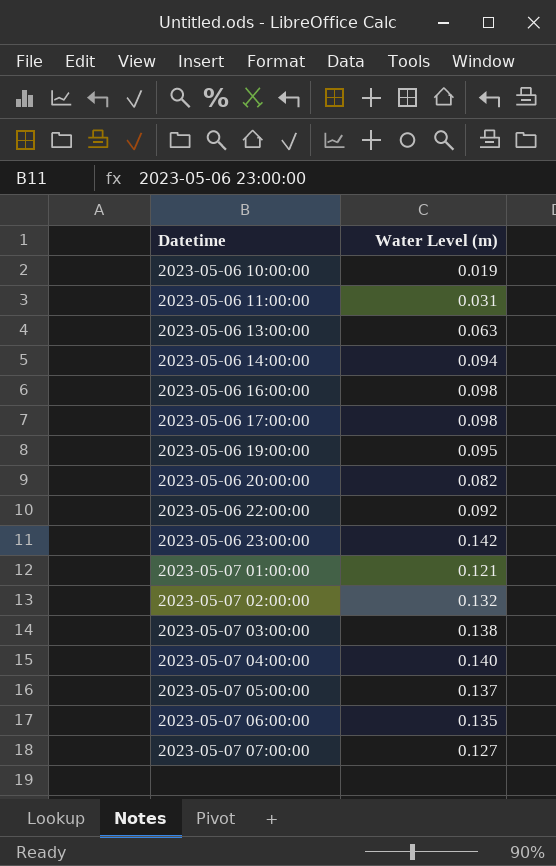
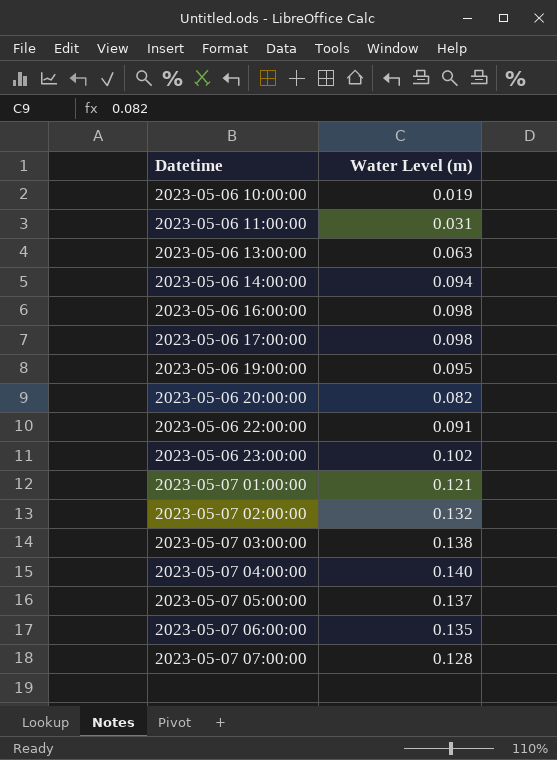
2023-05-06 22:00:00 | Water Level (m): 0.092 -> 0.091
2023-05-06 23:00:00 | Water Level (m): 0.142 -> 0.102
2023-05-07 07:00:00 | Water Level (m): 0.127 -> 0.128

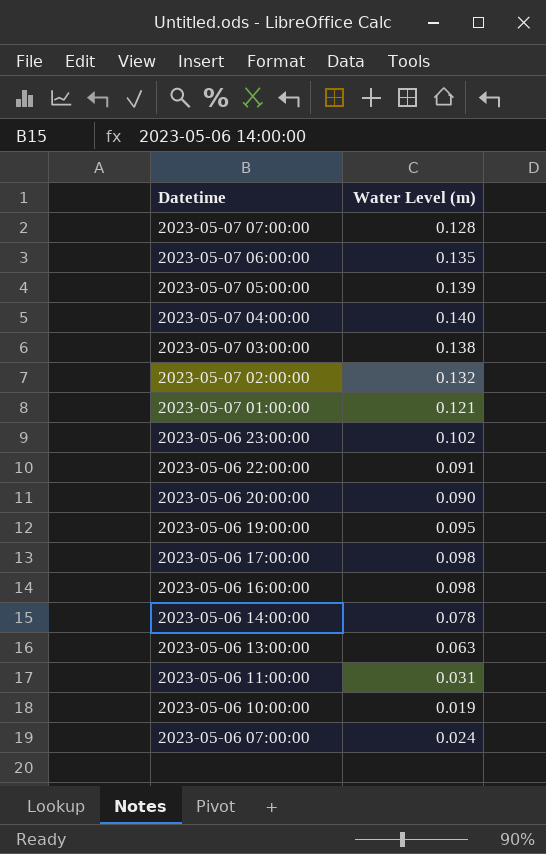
row order: Datetime ascending -> Datetime descending
2023-05-07 05:00:00 | Water Level (m): 0.137 -> 0.139
2023-05-06 20:00:00 | Water Level (m): 0.082 -> 0.090
2023-05-06 14:00:00 | Water Level (m): 0.094 -> 0.078
row 2023-05-06 07:00:00: none -> 0.024

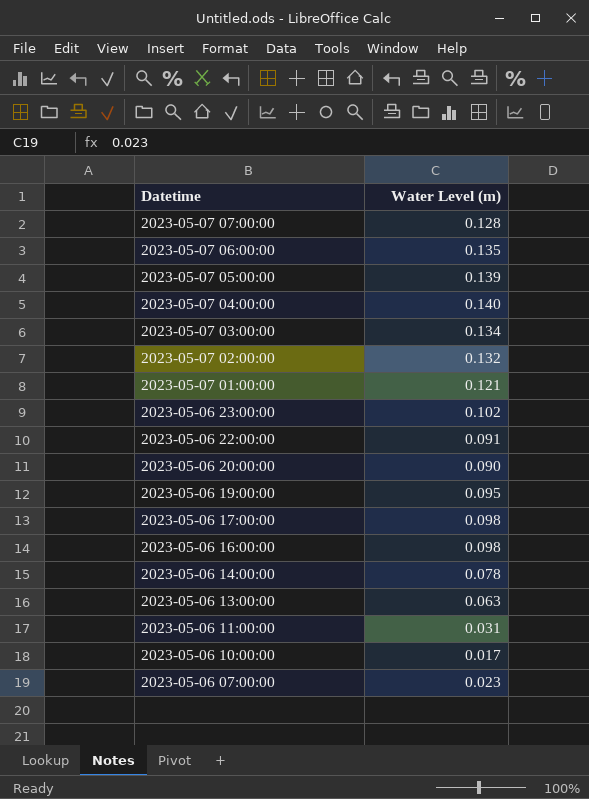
2023-05-07 03:00:00 | Water Level (m): 0.138 -> 0.134
2023-05-06 10:00:00 | Water Level (m): 0.019 -> 0.017
2023-05-06 07:00:00 | Water Level (m): 0.024 -> 0.023

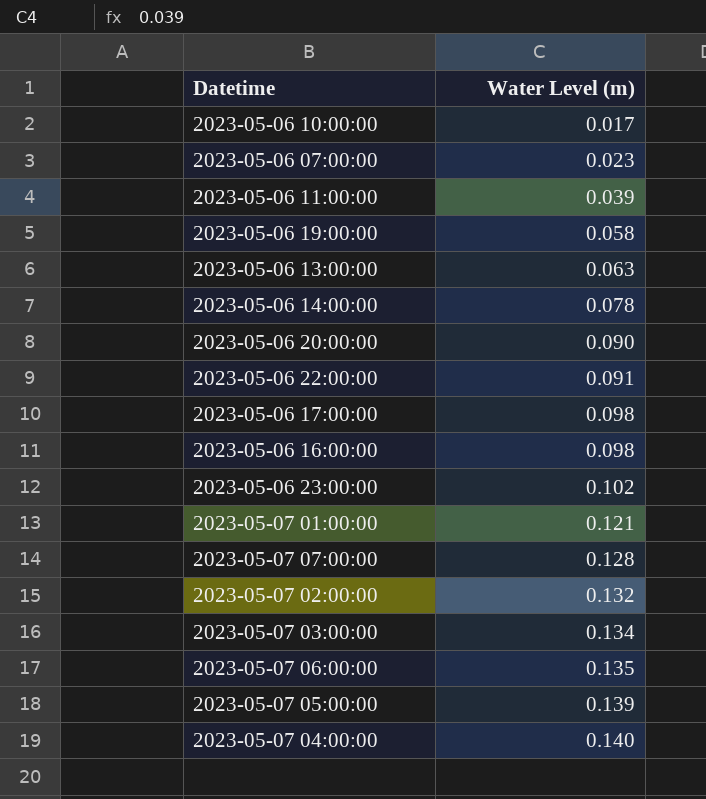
row order: Datetime descending -> Water Level (m) ascending
2023-05-06 11:00:00 | Water Level (m): 0.031 -> 0.039
2023-05-06 19:00:00 | Water Level (m): 0.095 -> 0.058

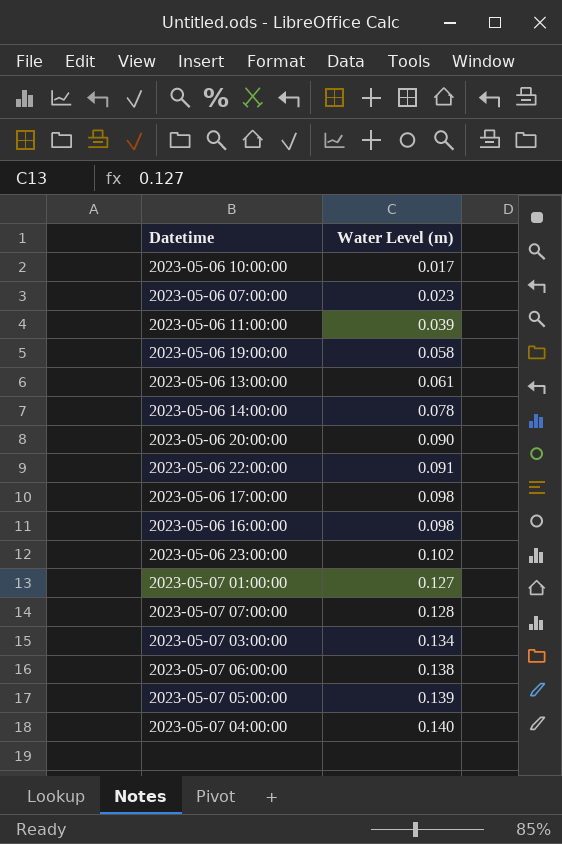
row 2023-05-07 02:00:00: 0.132 -> none
2023-05-06 13:00:00 | Water Level (m): 0.063 -> 0.061
2023-05-07 01:00:00 | Water Level (m): 0.121 -> 0.127
2023-05-07 06:00:00 | Water Level (m): 0.135 -> 0.138

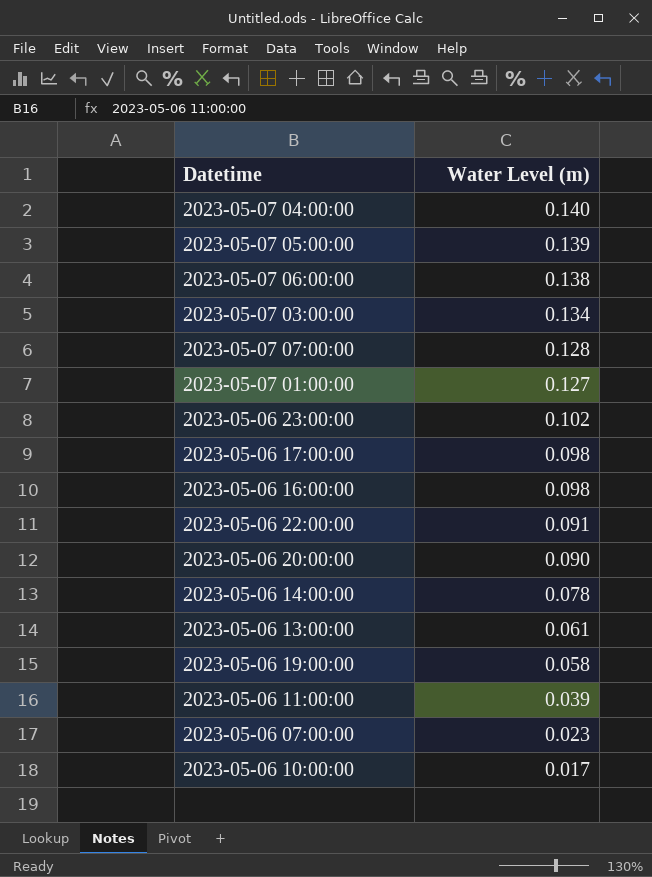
row order: Water Level (m) ascending -> Water Level (m) descending

